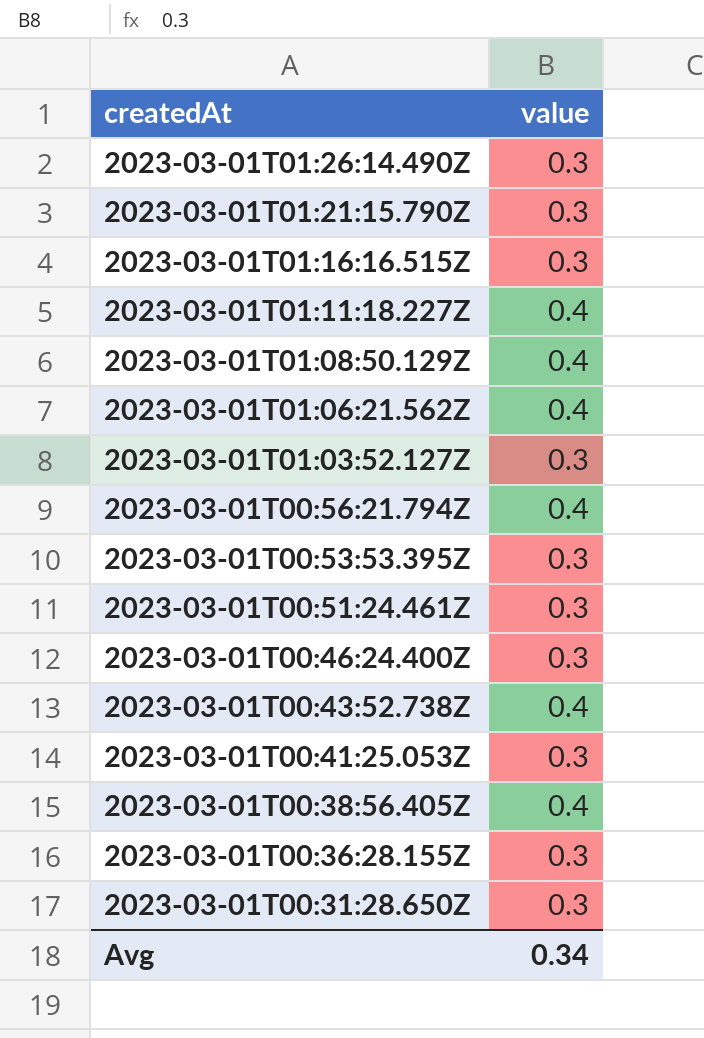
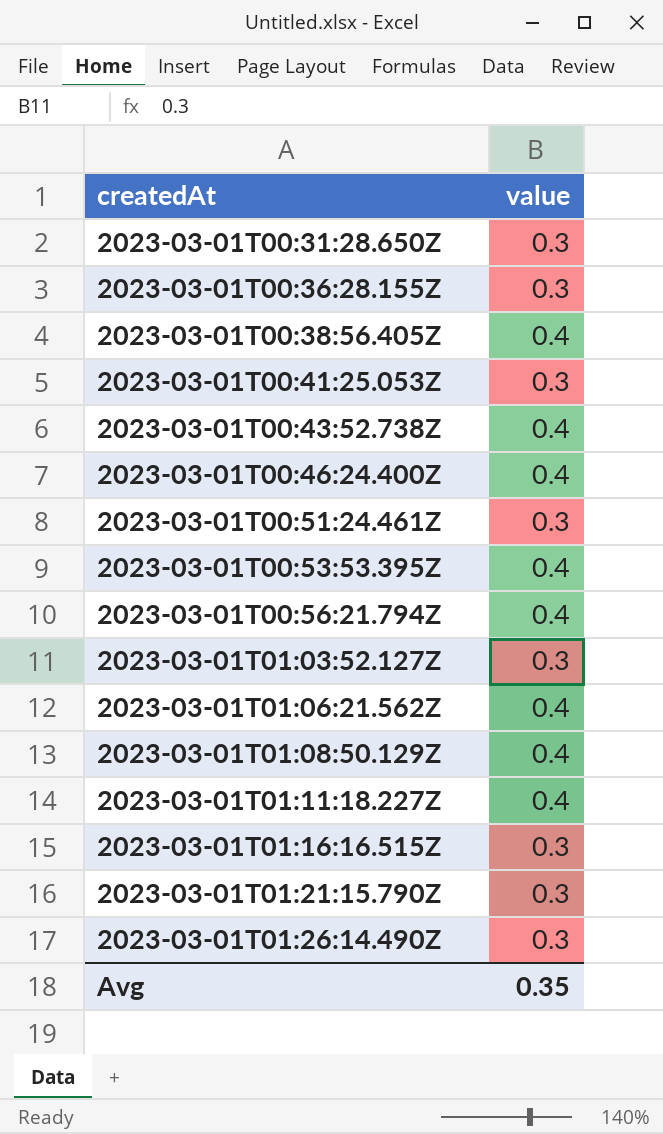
row order: createdAt descending -> createdAt ascending
2023-03-01T00:46:24.400Z | value: 0.3 -> 0.4
2023-03-01T00:53:53.395Z | value: 0.3 -> 0.4
Avg | value: 0.34 -> 0.35

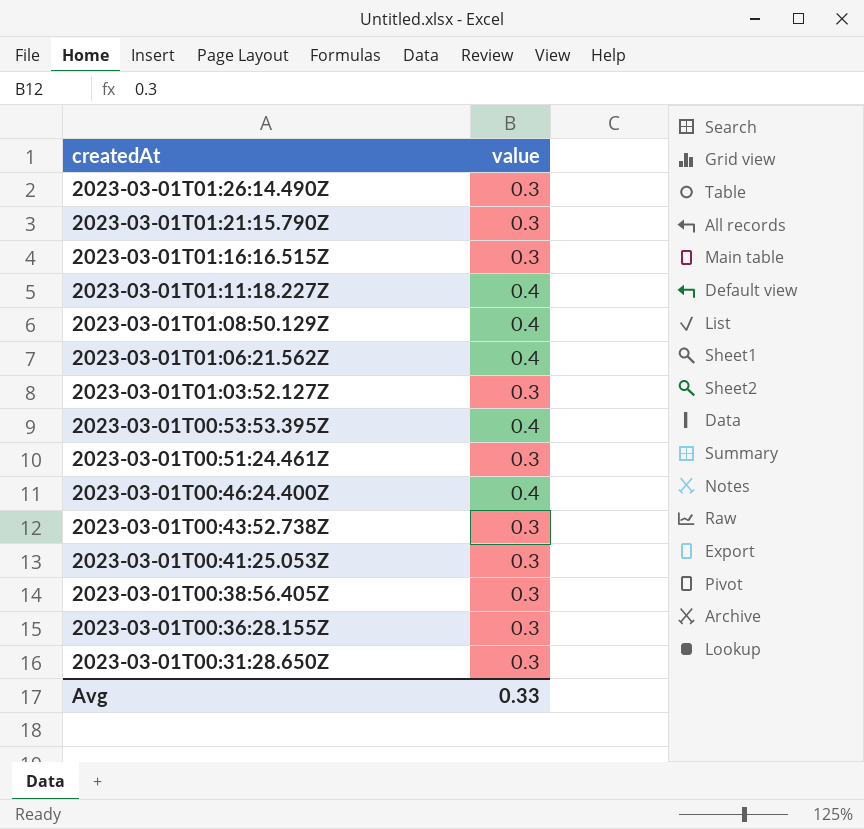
row order: createdAt ascending -> createdAt descending
row 2023-03-01T00:56:21.794Z: 0.4 -> none
2023-03-01T00:43:52.738Z | value: 0.4 -> 0.3
2023-03-01T00:38:56.405Z | value: 0.4 -> 0.3
Avg | value: 0.35 -> 0.33

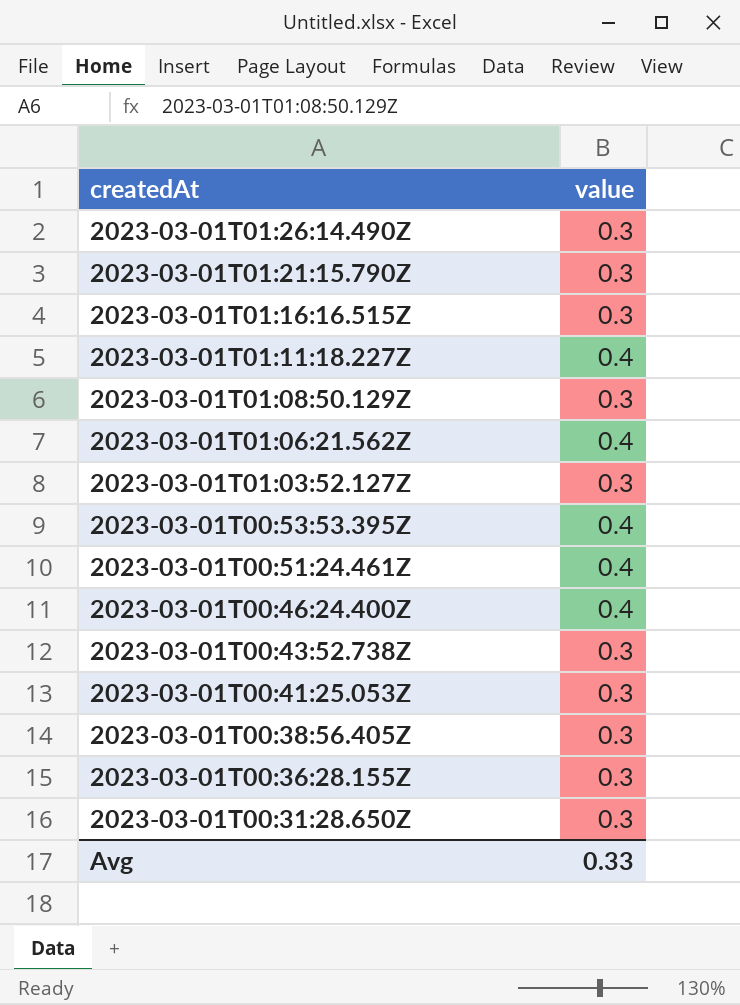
2023-03-01T01:08:50.129Z | value: 0.4 -> 0.3
2023-03-01T00:51:24.461Z | value: 0.3 -> 0.4

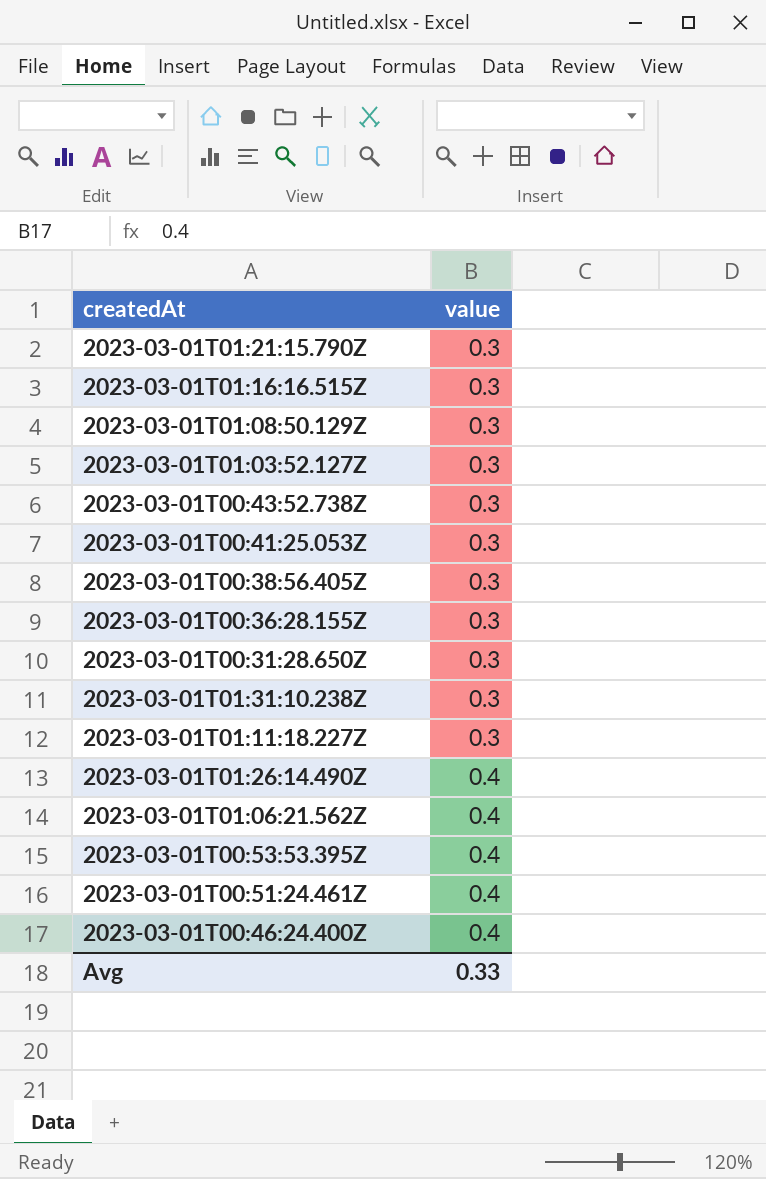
row order: createdAt descending -> value ascending
row 2023-03-01T01:31:10.238Z: none -> 0.3
2023-03-01T01:11:18.227Z | value: 0.4 -> 0.3
2023-03-01T01:26:14.490Z | value: 0.3 -> 0.4

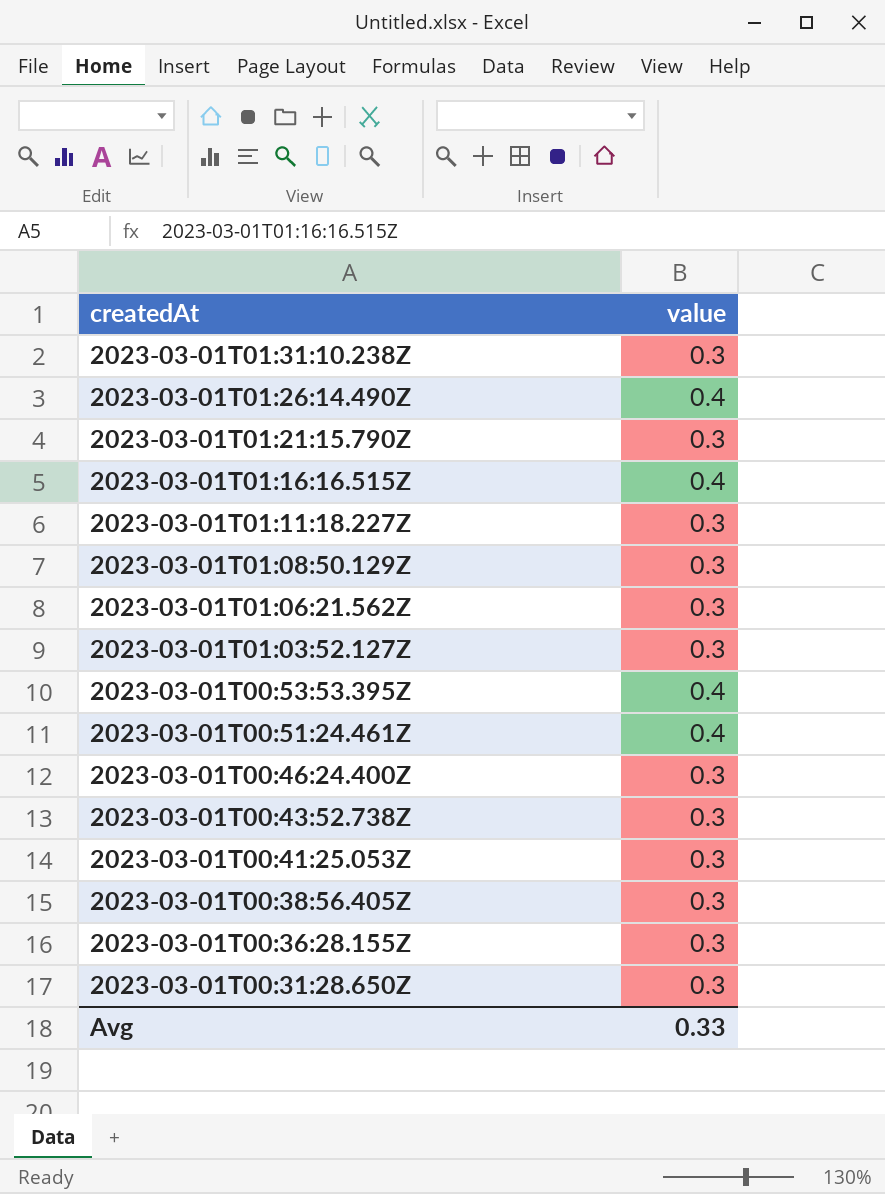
row order: value ascending -> createdAt descending
2023-03-01T01:16:16.515Z | value: 0.3 -> 0.4
2023-03-01T01:06:21.562Z | value: 0.4 -> 0.3
2023-03-01T00:46:24.400Z | value: 0.4 -> 0.3

